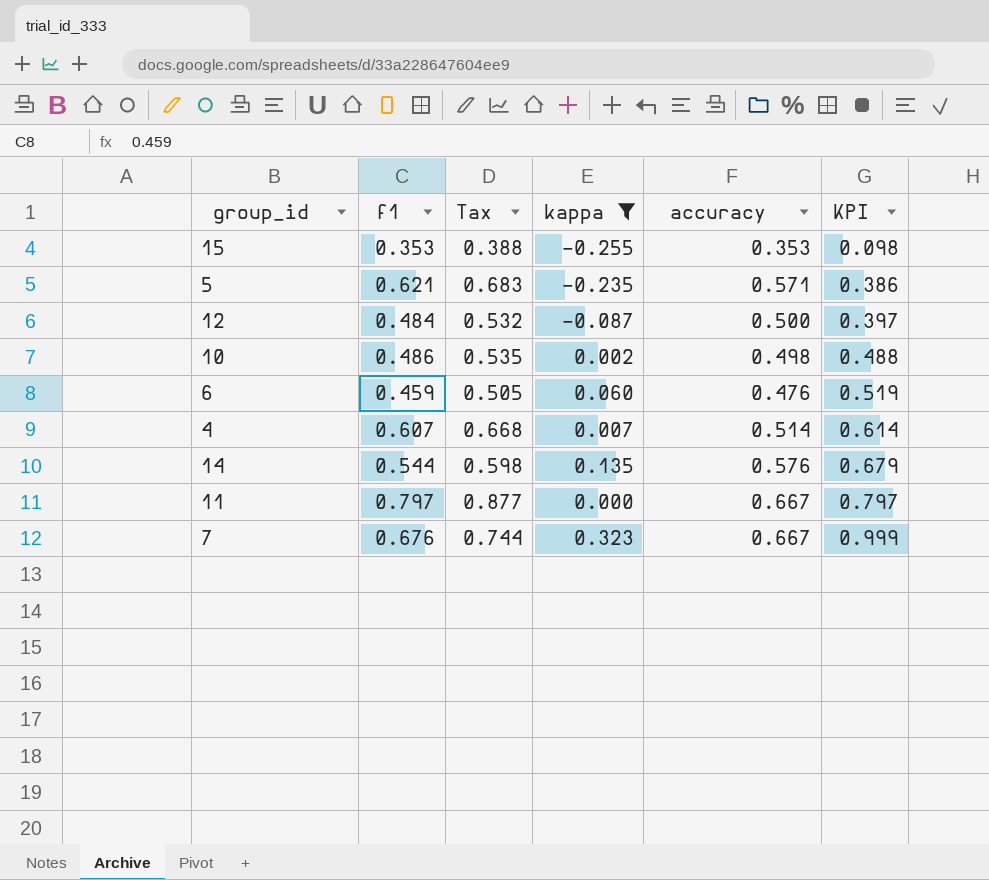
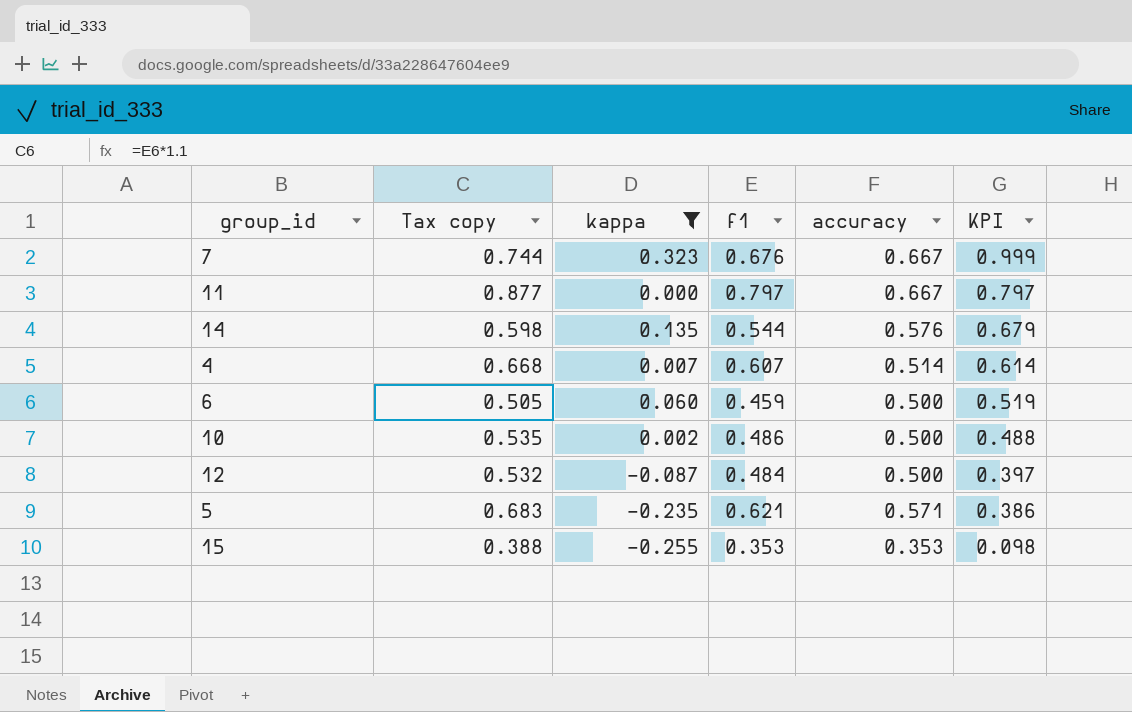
row order: KPI ascending -> KPI descending
column name: Tax -> Tax copy
column f1 | position: 2 -> 4
6 | accuracy: 0.476 -> 0.500
10 | accuracy: 0.498 -> 0.500

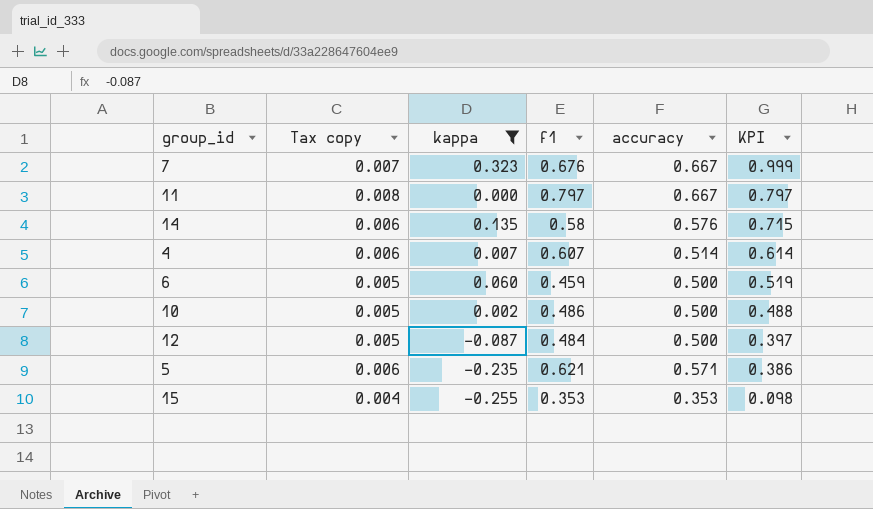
column Tax copy | formula: [f1] * 1.1 -> [f1] * 0.01
14 | f1: 0.544 -> 0.58
14 | KPI: 0.679 -> 0.715

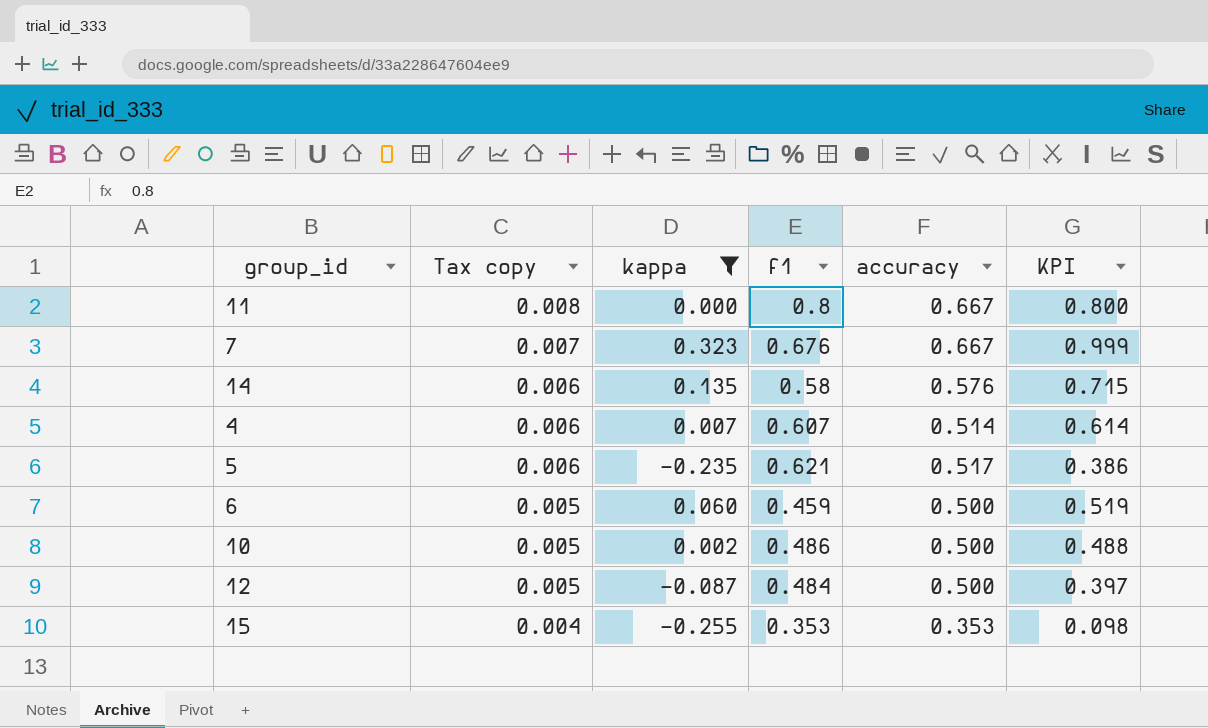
row order: KPI descending -> Tax copy descending
11 | f1: 0.797 -> 0.8
11 | KPI: 0.797 -> 0.800
5 | accuracy: 0.571 -> 0.517

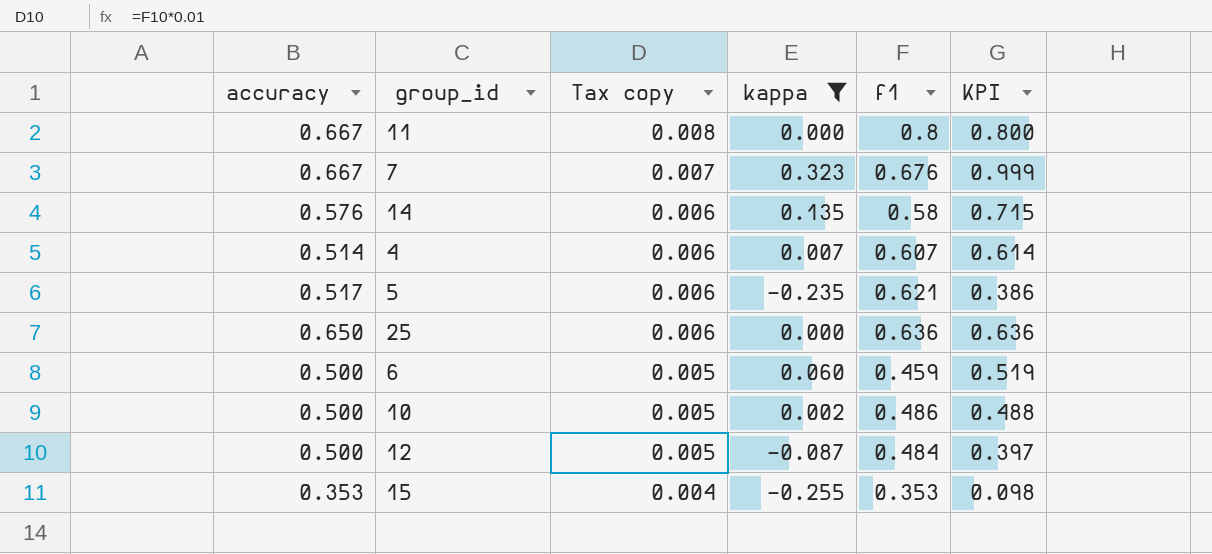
column accuracy | position: 5 -> 1
row 25: none -> 0.650 | 0.006 | 0.000 | 0.636 | 0.636

